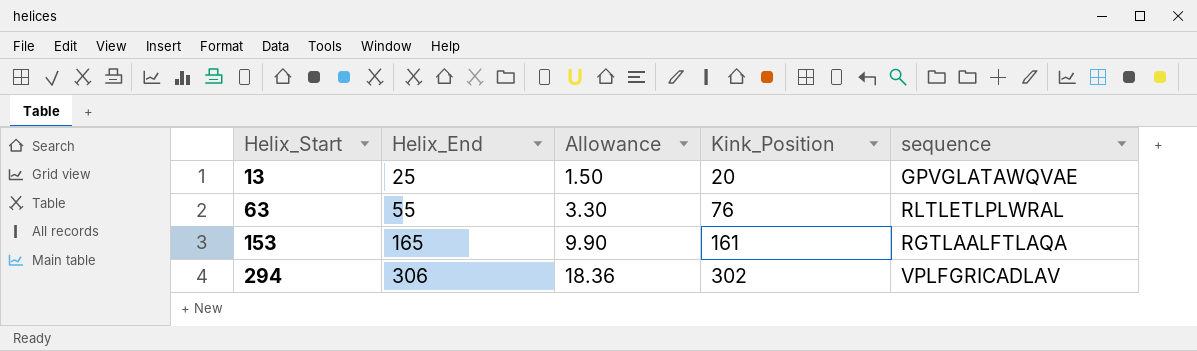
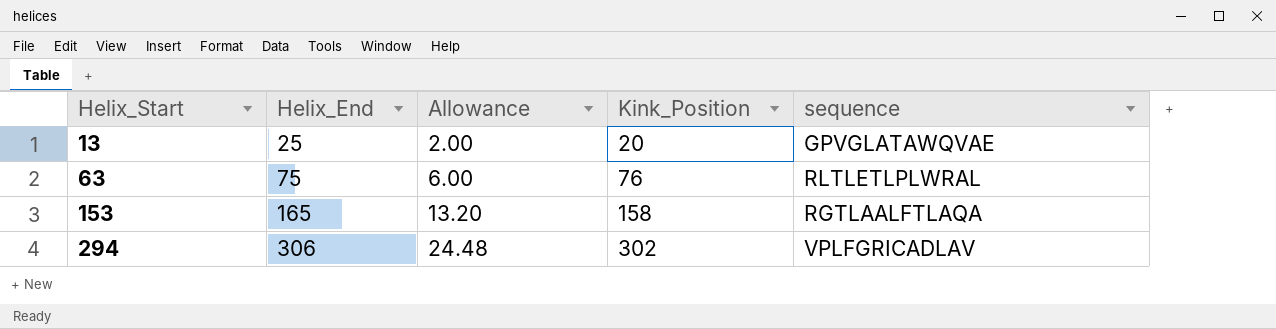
column Allowance | formula: [Helix_End] * 0.06 -> [Helix_End] * 0.08
63 | Helix_End: 55 -> 75
153 | Kink_Position: 161 -> 158

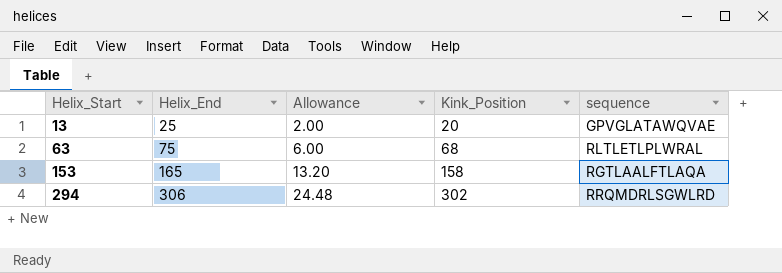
63 | Kink_Position: 76 -> 68
294 | sequence: VPLFGRICADLAV -> RRQMDRLSGWLRD

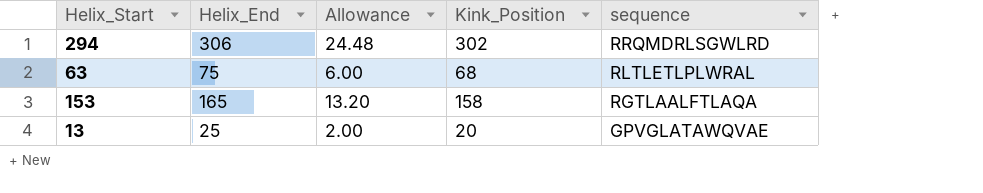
row order: Helix_Start ascending -> sequence descending

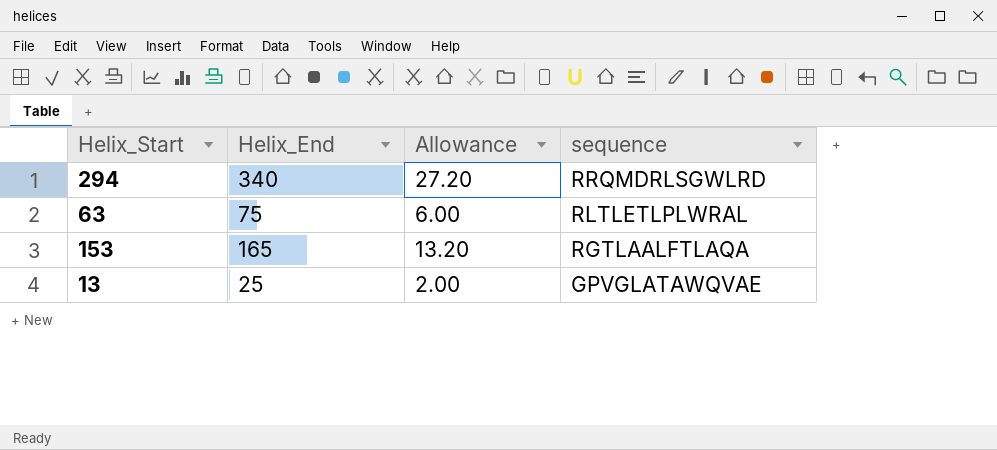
column Kink_Position | position: 4 -> none
294 | Helix_End: 306 -> 340
294 | Allowance: 24.48 -> 27.20

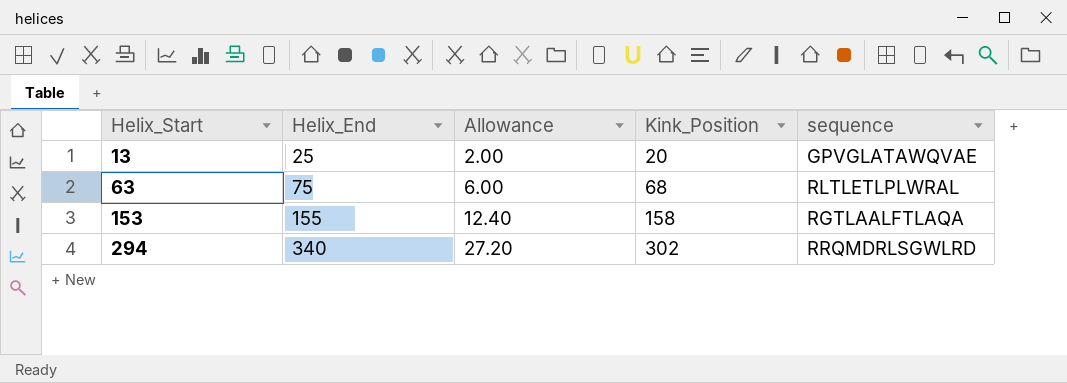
row order: sequence descending -> Helix_Start ascending
column Kink_Position | position: none -> 4
153 | Helix_End: 165 -> 155
153 | Allowance: 13.20 -> 12.40

